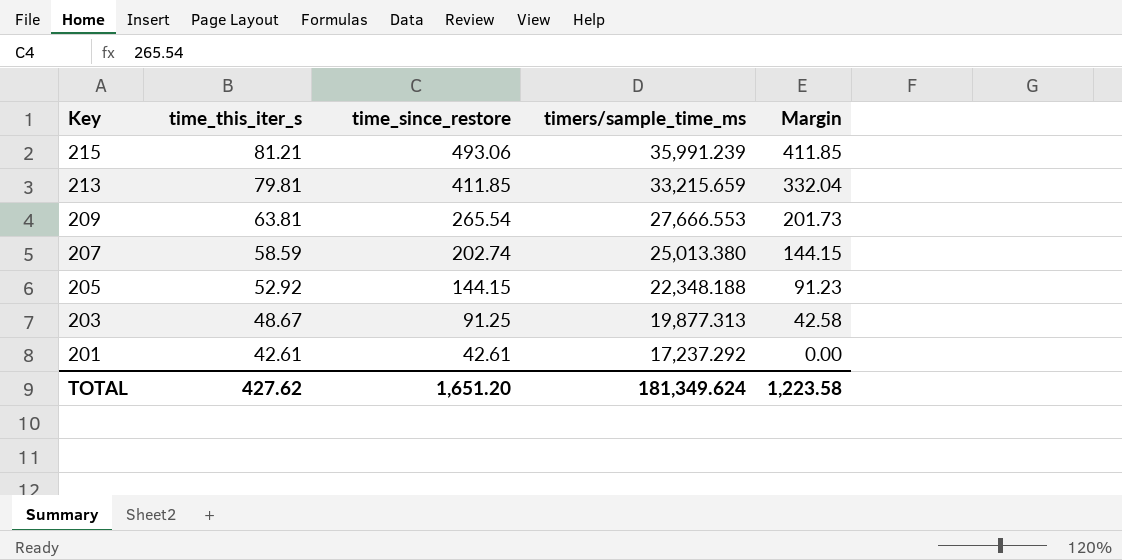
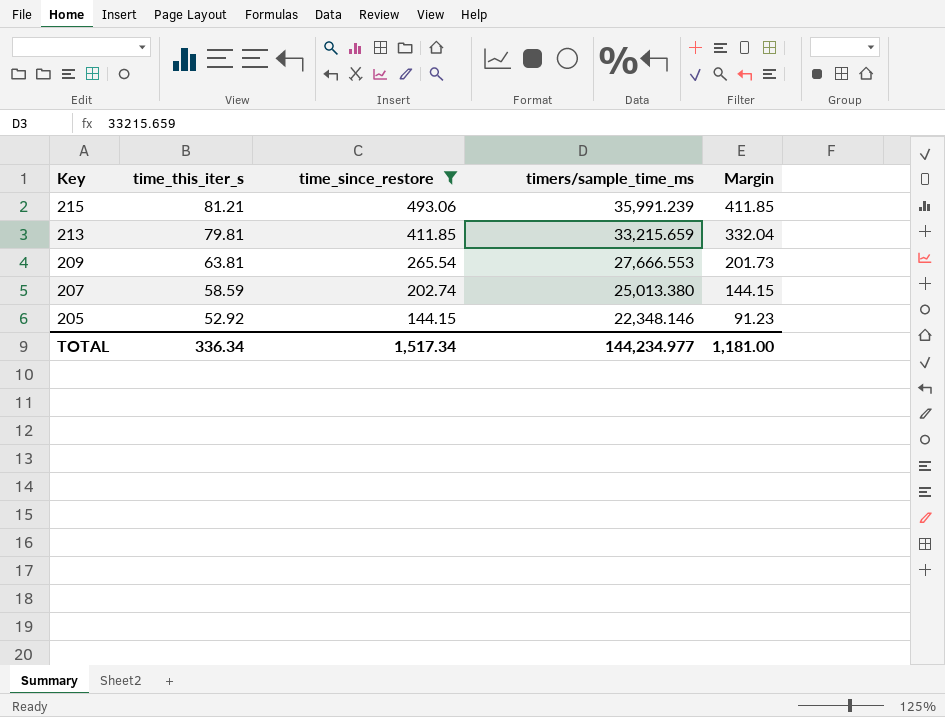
filter: none -> time_since_restore >= 144.15
205 | timers/sample_time_ms: 22,348.188 -> 22,348.146
TOTAL | time_this_iter_s: 427.62 -> 336.34
TOTAL | time_since_restore: 1,651.20 -> 1,517.34
TOTAL | timers/sample_time_ms: 181,349.624 -> 144,234.977
TOTAL | Margin: 1,223.58 -> 1,181.00

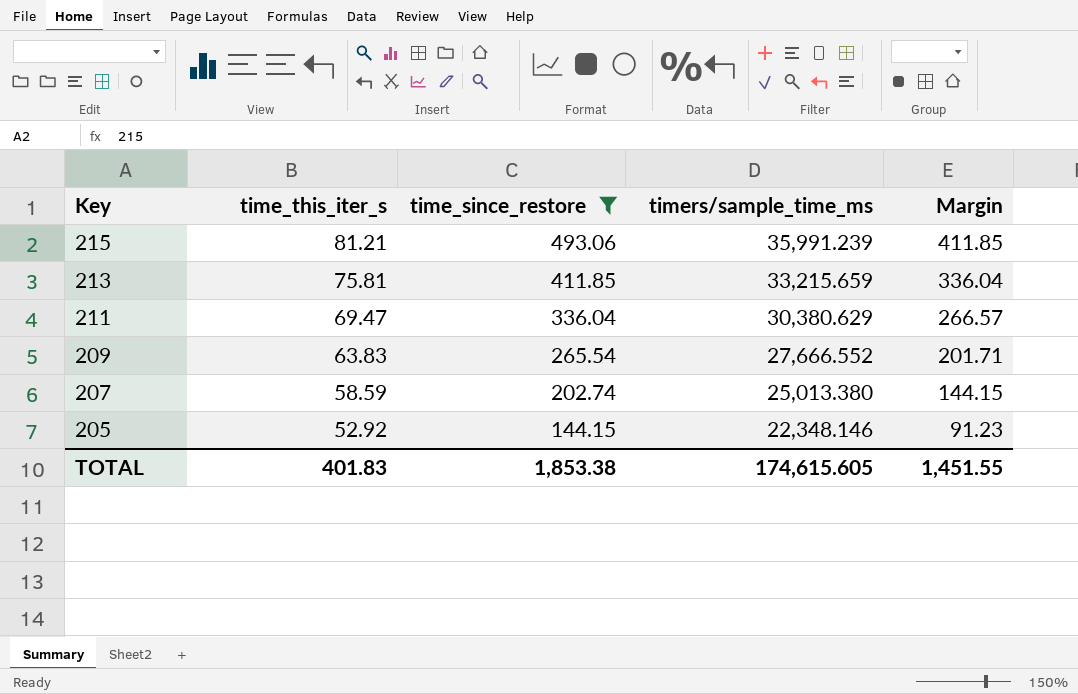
213 | time_this_iter_s: 79.81 -> 75.81
213 | Margin: 332.04 -> 336.04
row 211: none -> 69.47 | 336.04 | 30,380.629 | 266.57
209 | time_this_iter_s: 63.81 -> 63.83
209 | timers/sample_time_ms: 27,666.553 -> 27,666.552
209 | Margin: 201.73 -> 201.71
TOTAL | time_this_iter_s: 336.34 -> 401.83
TOTAL | time_since_restore: 1,517.34 -> 1,853.38
TOTAL | timers/sample_time_ms: 144,234.977 -> 174,615.605
TOTAL | Margin: 1,181.00 -> 1,451.55

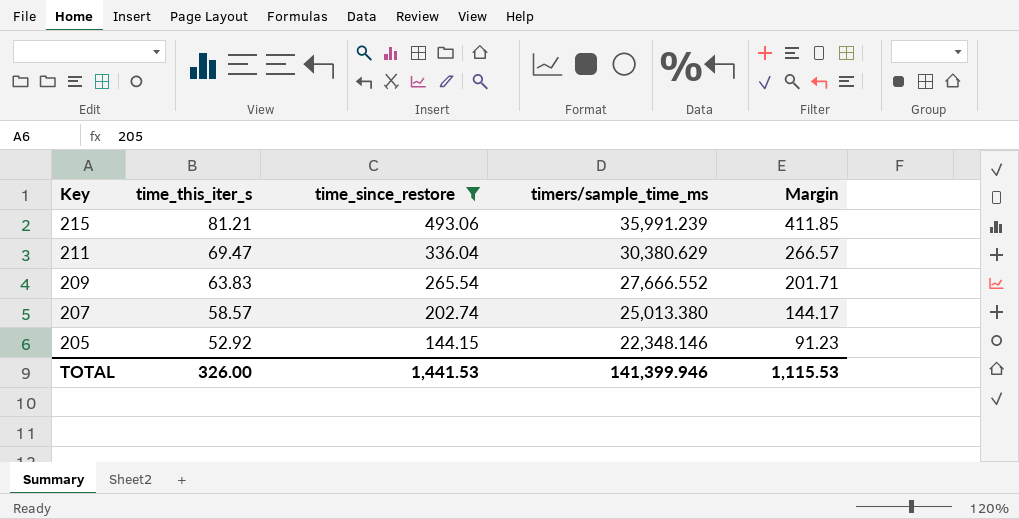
row 213: 75.81 | 411.85 | 33,215.659 | 336.04 -> none
207 | time_this_iter_s: 58.59 -> 58.57
207 | Margin: 144.15 -> 144.17
TOTAL | time_this_iter_s: 401.83 -> 326.00
TOTAL | time_since_restore: 1,853.38 -> 1,441.53
TOTAL | timers/sample_time_ms: 174,615.605 -> 141,399.946
TOTAL | Margin: 1,451.55 -> 1,115.53

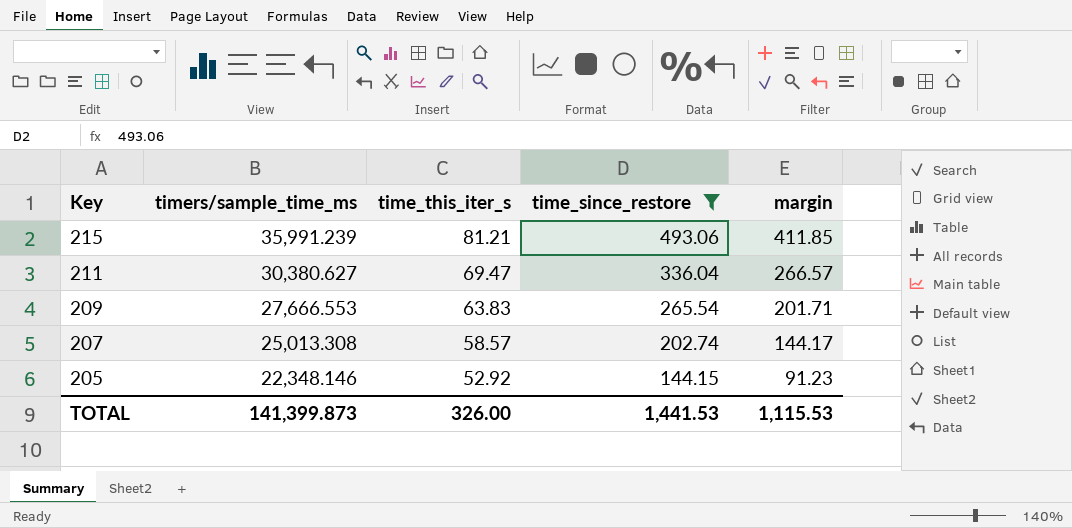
column timers/sample_time_ms | position: 4 -> 2
column name: Margin -> margin
211 | timers/sample_time_ms: 30,380.629 -> 30,380.627
209 | timers/sample_time_ms: 27,666.552 -> 27,666.553
207 | timers/sample_time_ms: 25,013.380 -> 25,013.308
TOTAL | timers/sample_time_ms: 141,399.946 -> 141,399.873

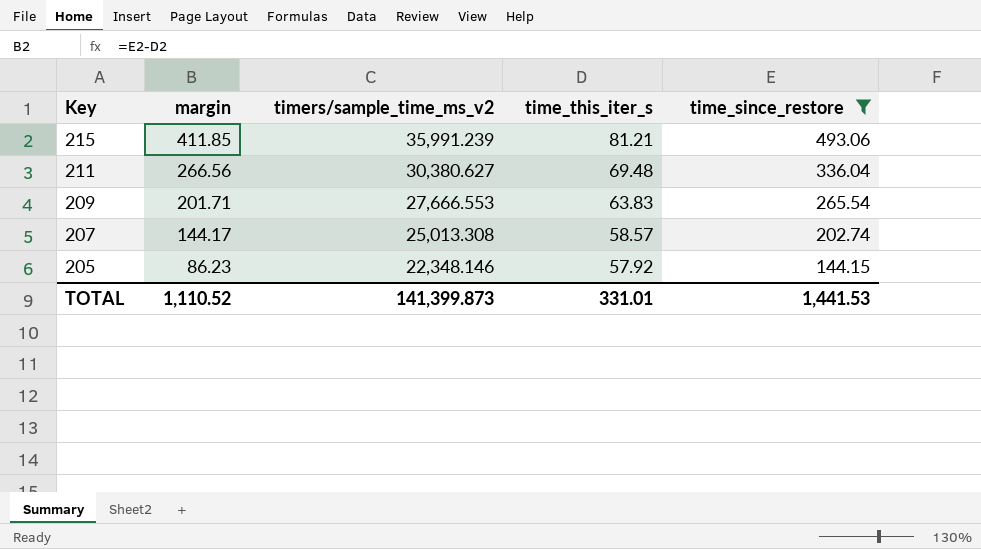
column margin | position: 5 -> 2
column name: timers/sample_time_ms -> timers/sample_time_ms_v2
211 | margin: 266.57 -> 266.56
211 | time_this_iter_s: 69.47 -> 69.48
205 | margin: 91.23 -> 86.23
205 | time_this_iter_s: 52.92 -> 57.92
TOTAL | margin: 1,115.53 -> 1,110.52
TOTAL | time_this_iter_s: 326.00 -> 331.01

